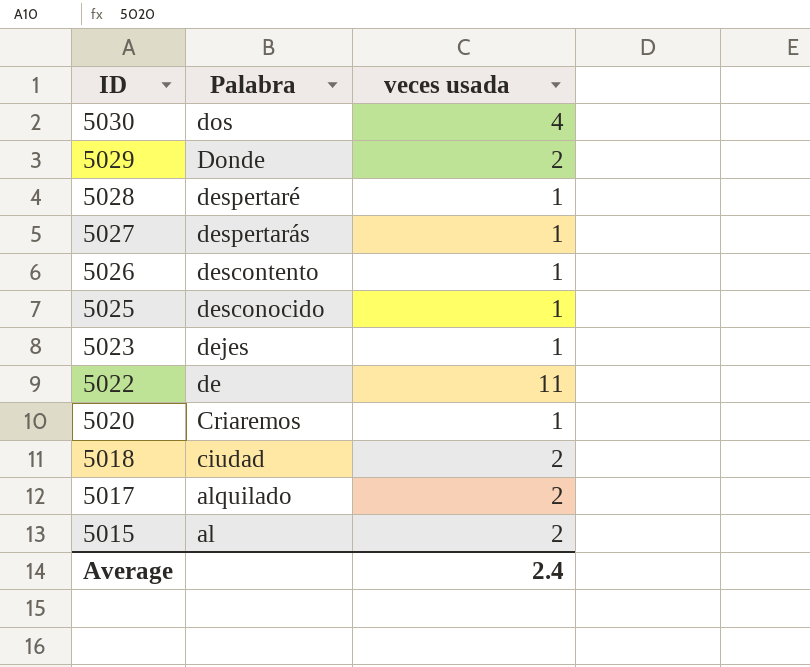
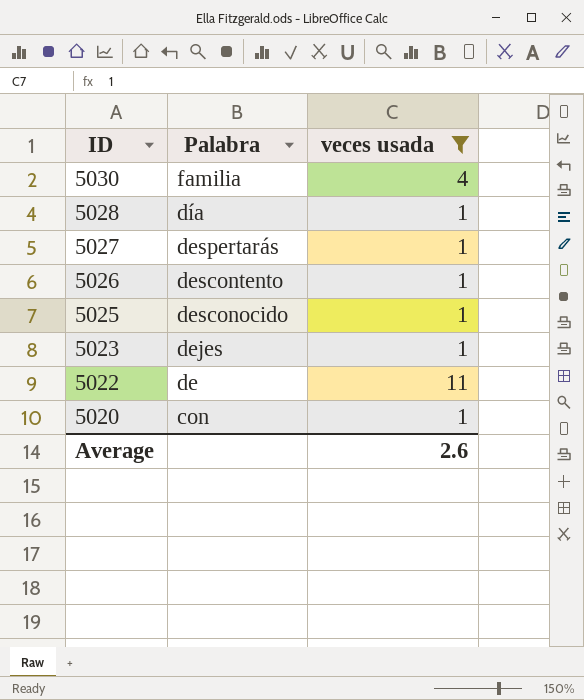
filter: none -> veces usada != 2
5030 | Palabra: dos -> familia
5028 | Palabra: despertaré -> día
5020 | Palabra: Criaremos -> con
Average | veces usada: 2.4 -> 2.6

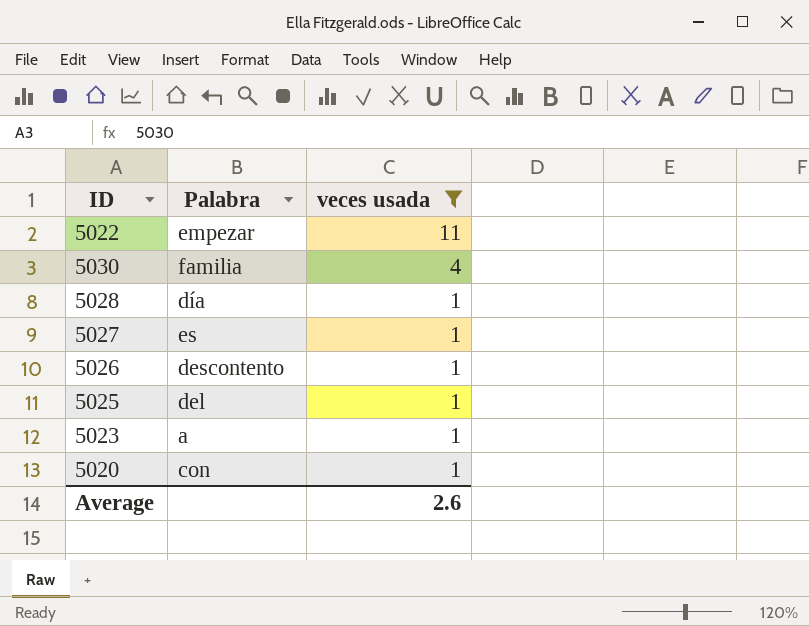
row order: ID descending -> veces usada descending
5022 | Palabra: de -> empezar
5027 | Palabra: despertarás -> es
5025 | Palabra: desconocido -> del
5023 | Palabra: dejes -> a

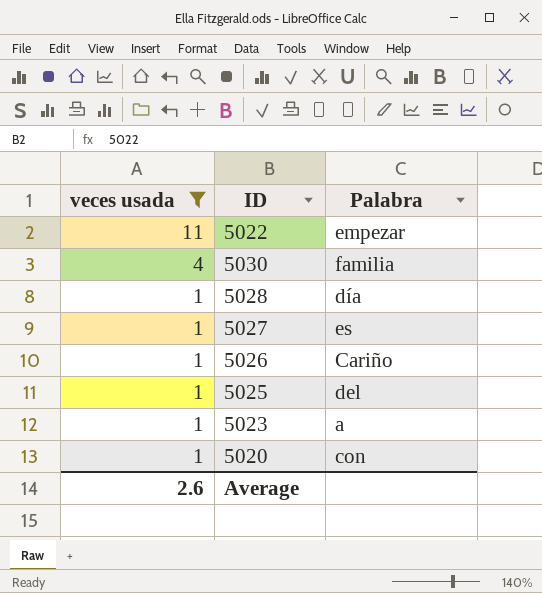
column veces usada | position: 3 -> 1
5026 | Palabra: descontento -> Cariño

